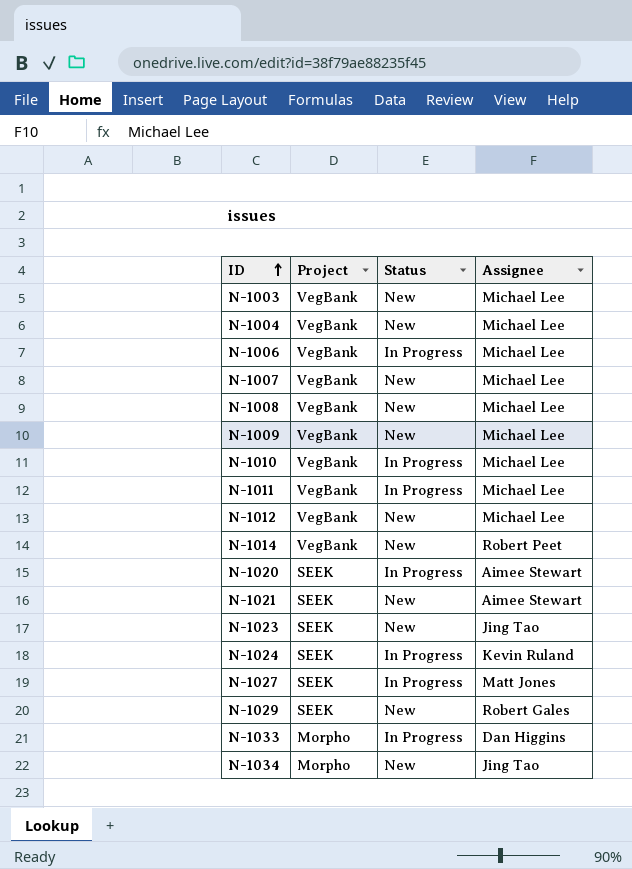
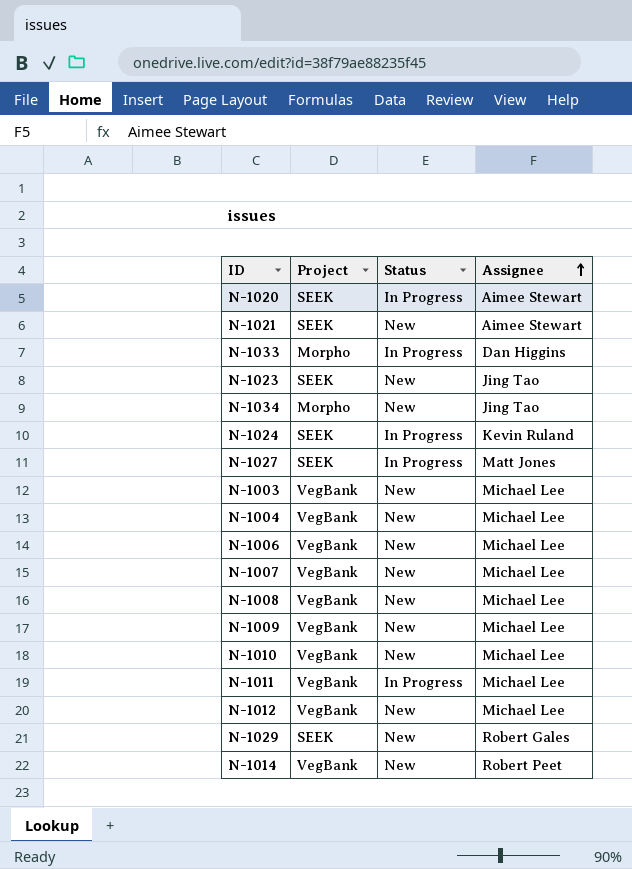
row order: ID ascending -> Assignee ascending
N-1006 | Status: In Progress -> New
N-1010 | Status: In Progress -> New

